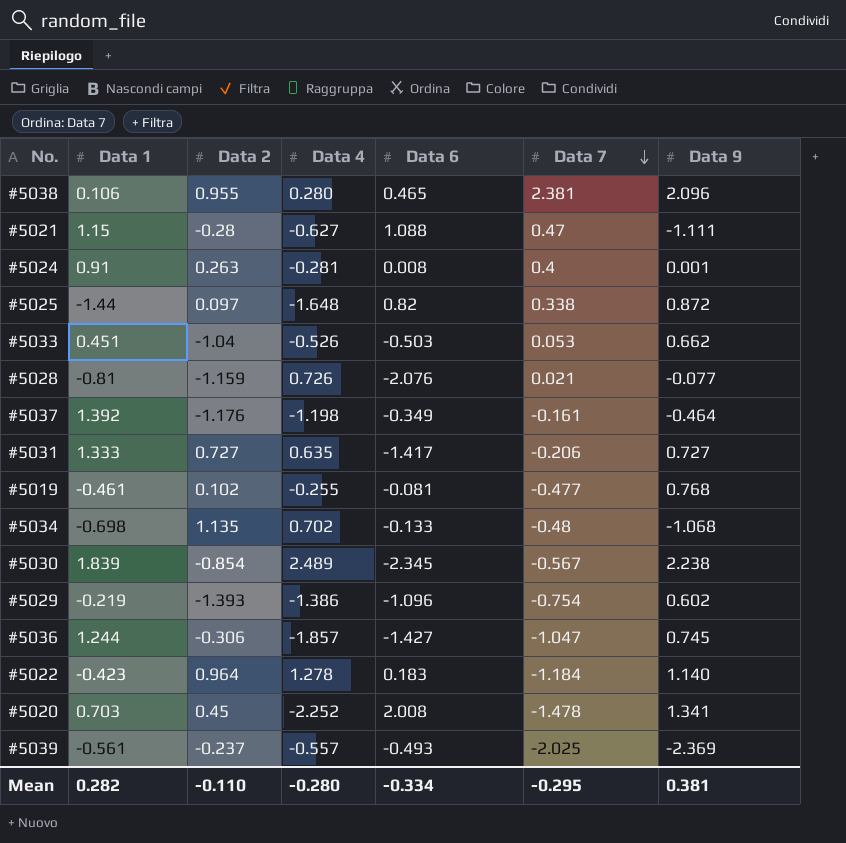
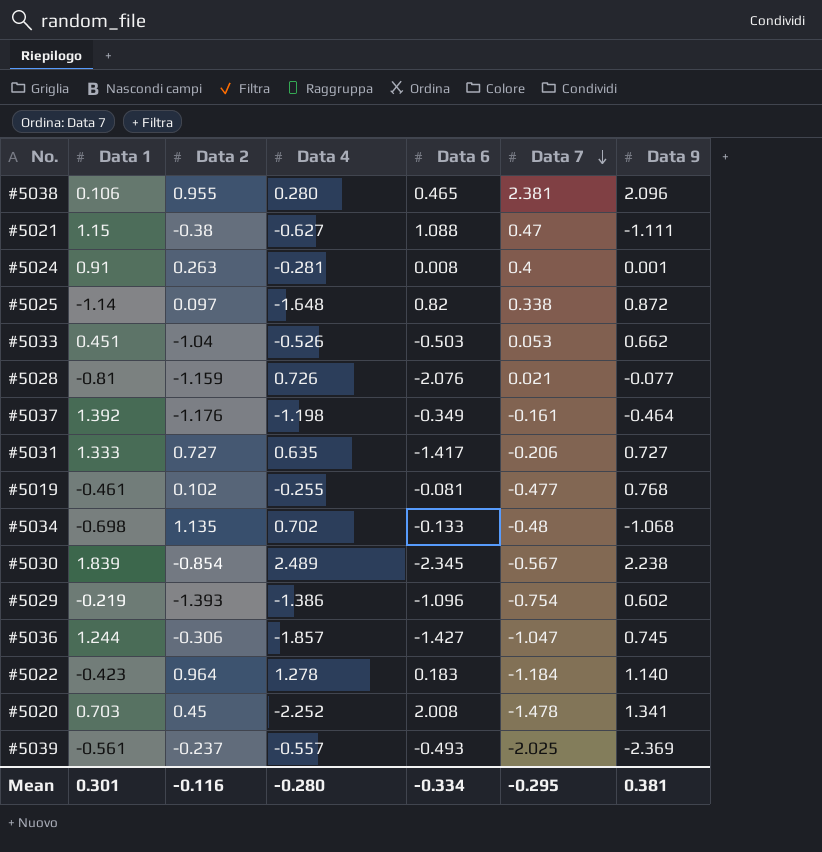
#5021 | Data 2: -0.28 -> -0.38
#5025 | Data 1: -1.44 -> -1.14
Mean | Data 1: 0.282 -> 0.301
Mean | Data 2: -0.110 -> -0.116

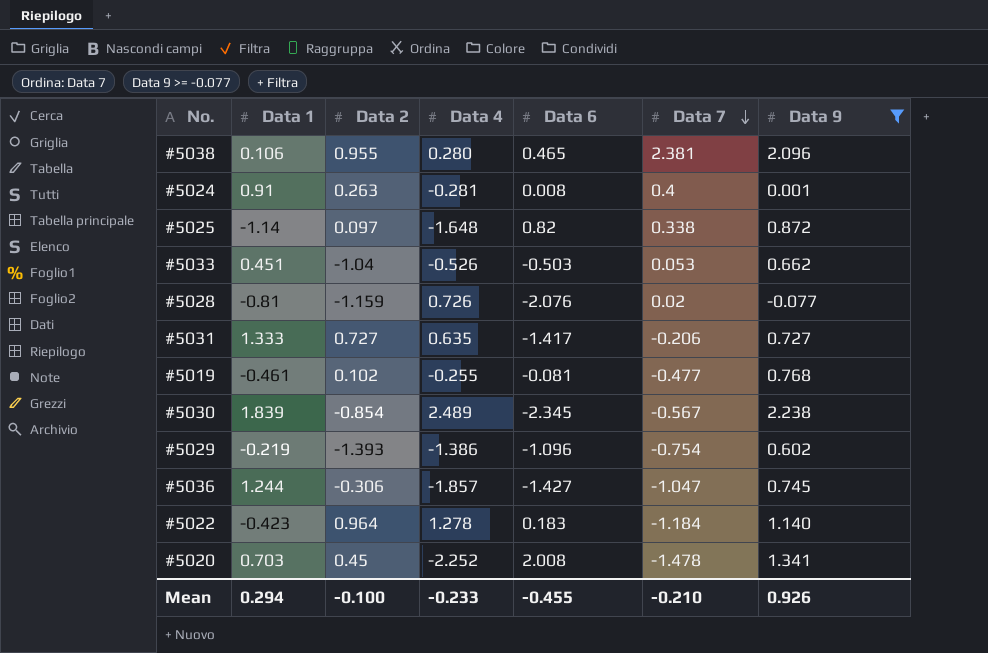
filter: none -> Data 9 >= -0.077
#5028 | Data 7: 0.021 -> 0.02
Mean | Data 1: 0.301 -> 0.294
Mean | Data 2: -0.116 -> -0.100
Mean | Data 4: -0.280 -> -0.233
Mean | Data 6: -0.334 -> -0.455
Mean | Data 7: -0.295 -> -0.210
Mean | Data 9: 0.381 -> 0.926

